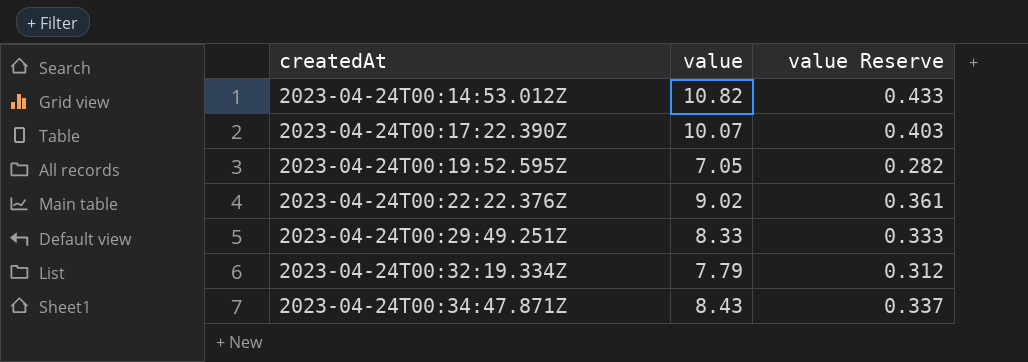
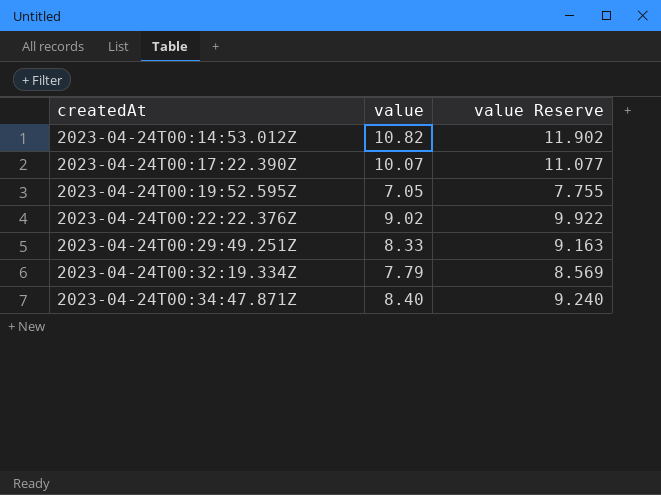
column value Reserve | formula: [value] * 0.04 -> [value] * 1.1
2023-04-24T00:34:47.871Z | value: 8.43 -> 8.40

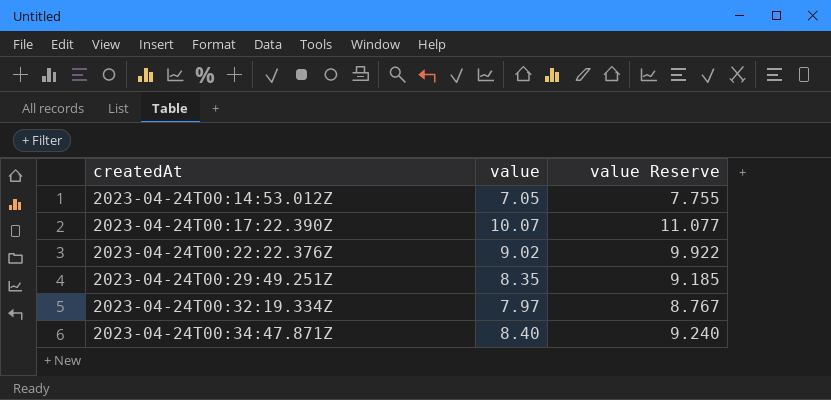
row 2023-04-24T00:19:52.595Z: 7.05 | 7.755 -> none
2023-04-24T00:14:53.012Z | value: 10.82 -> 7.05
2023-04-24T00:14:53.012Z | value Reserve: 11.902 -> 7.755
2023-04-24T00:29:49.251Z | value: 8.33 -> 8.35
2023-04-24T00:29:49.251Z | value Reserve: 9.163 -> 9.185
2023-04-24T00:32:19.334Z | value: 7.79 -> 7.97
2023-04-24T00:32:19.334Z | value Reserve: 8.569 -> 8.767

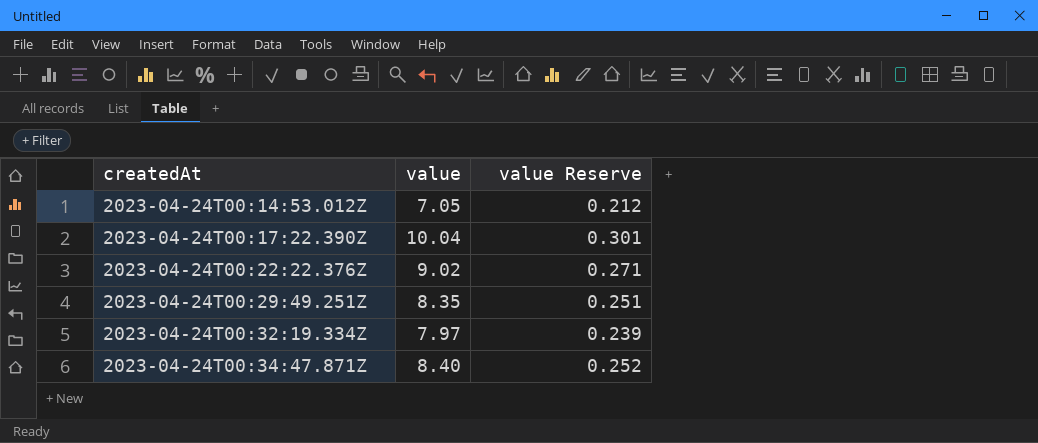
column value Reserve | formula: [value] * 1.1 -> [value] * 0.03
2023-04-24T00:17:22.390Z | value: 10.07 -> 10.04

